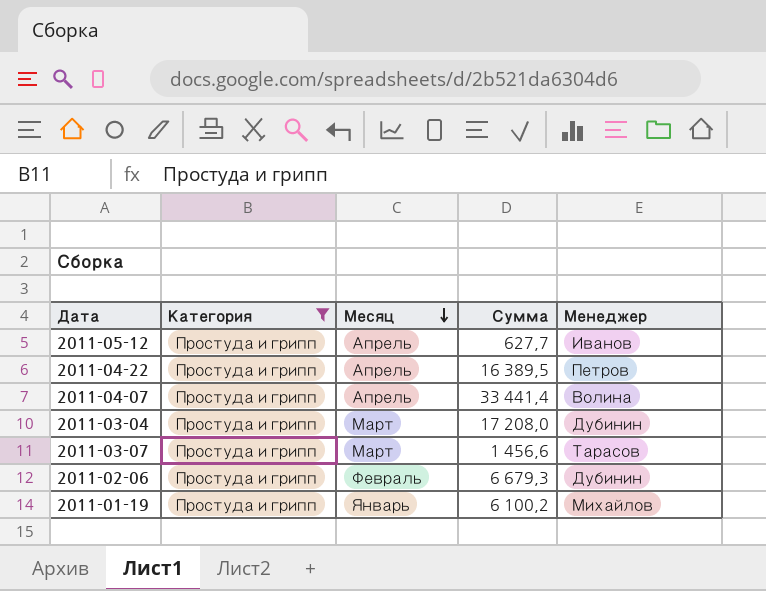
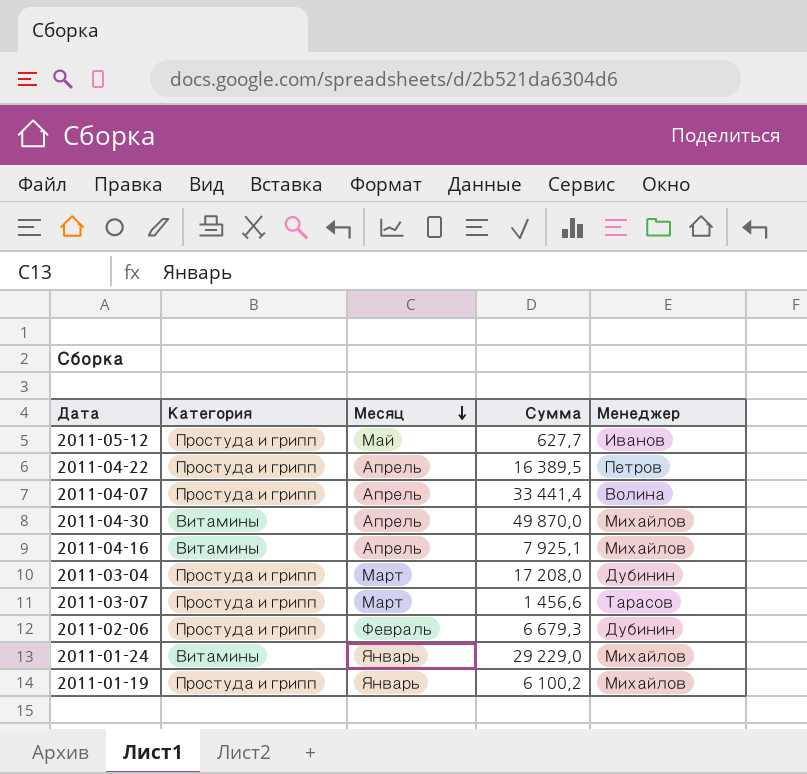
filter: Категория = Простуда и грипп -> none
2011-05-12 | Месяц: Апрель -> Май

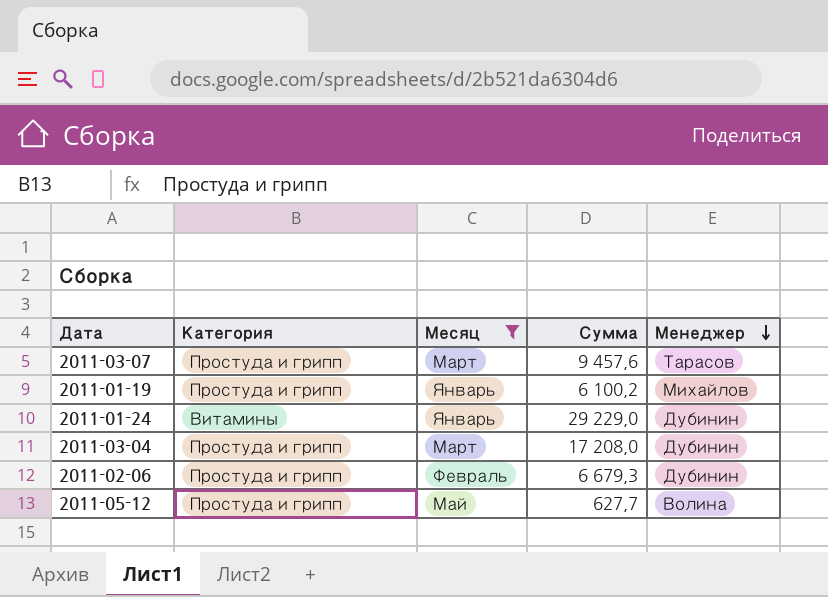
filter: none -> Месяц != Апрель
row order: Месяц descending -> Менеджер descending
2011-03-07 | Сумма: 1 456,6 -> 9 457,6
2011-01-24 | Менеджер: Михайлов -> Дубинин
2011-05-12 | Менеджер: Иванов -> Волина

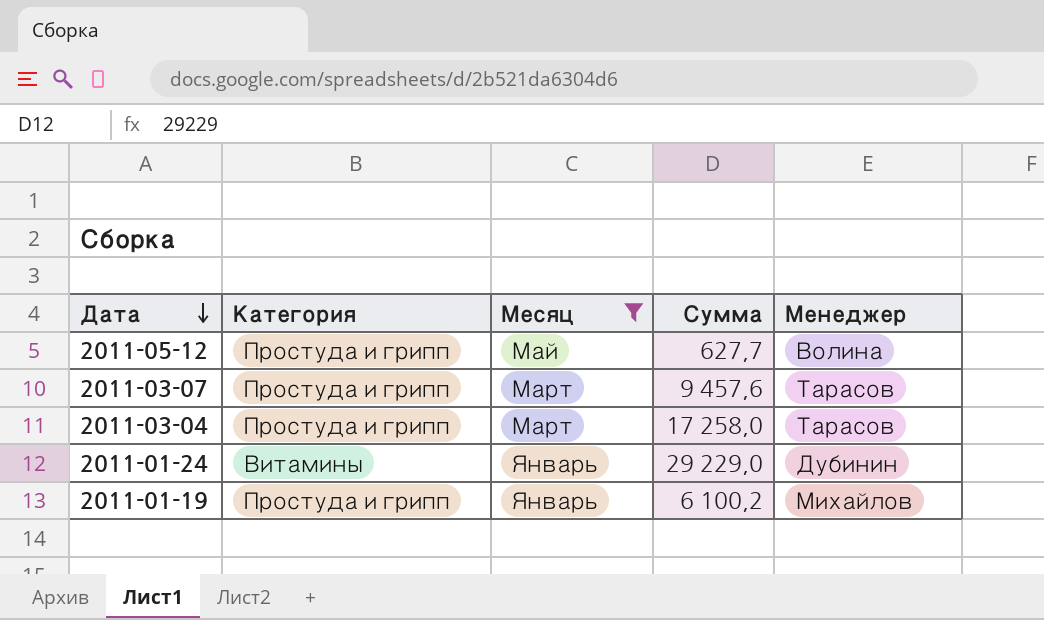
row order: Менеджер descending -> Дата descending
row 2011-02-06: Простуда и грипп | Февраль | 6 679,3 | Дубинин -> none
2011-03-04 | Сумма: 17 208,0 -> 17 258,0
2011-03-04 | Менеджер: Дубинин -> Тарасов

